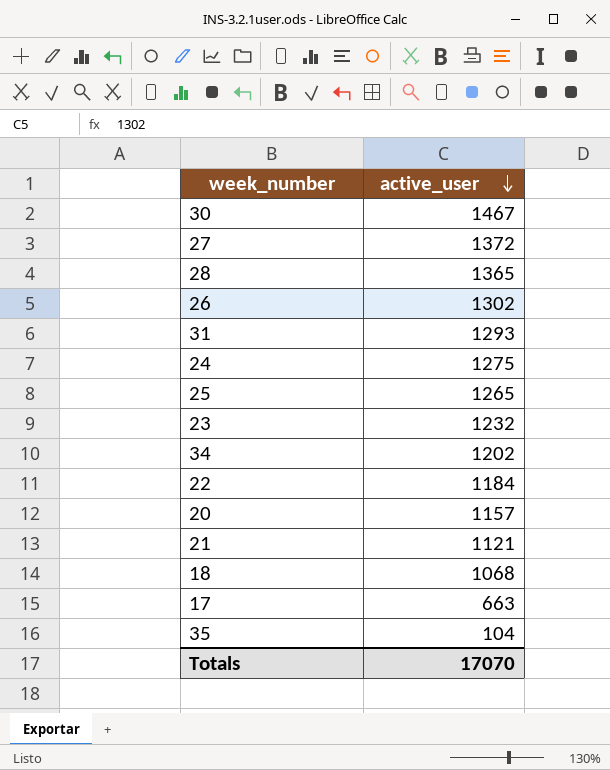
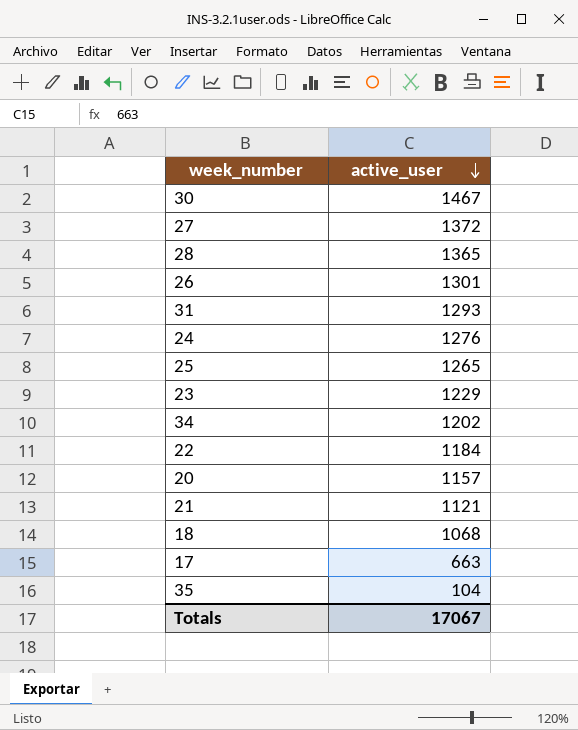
26 | active_user: 1302 -> 1301
24 | active_user: 1275 -> 1276
23 | active_user: 1232 -> 1229
Totals | active_user: 17070 -> 17067

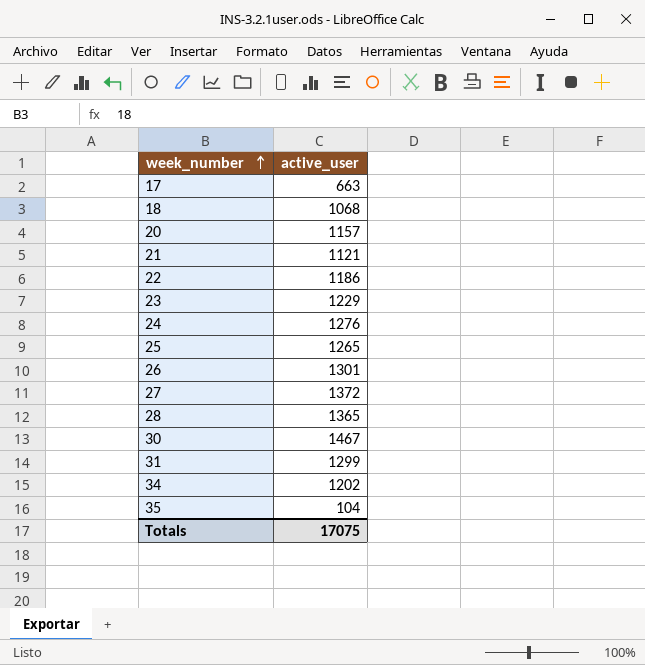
row order: active_user descending -> week_number ascending
22 | active_user: 1184 -> 1186
31 | active_user: 1293 -> 1299
Totals | active_user: 17067 -> 17075

